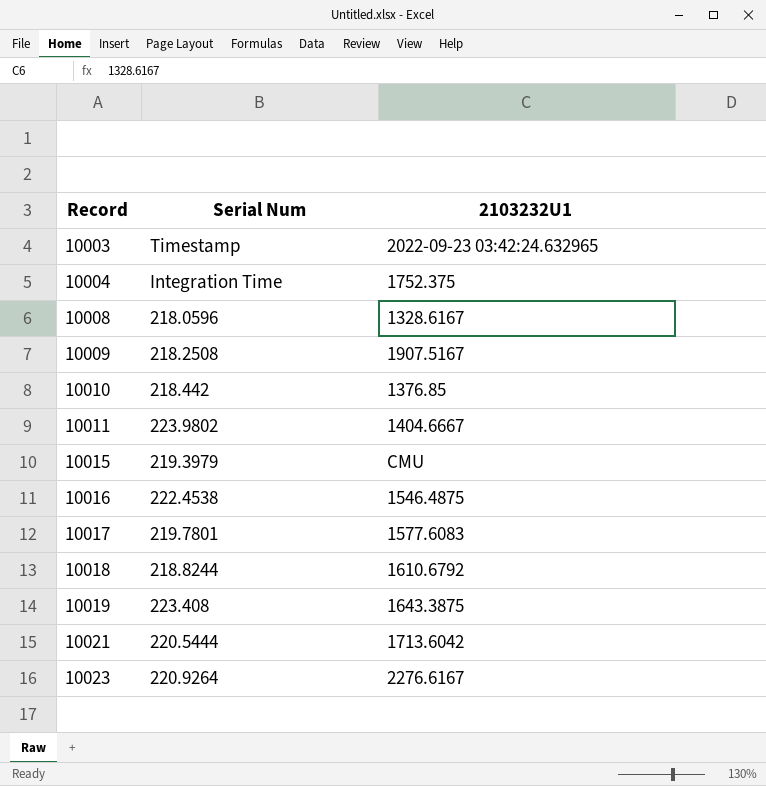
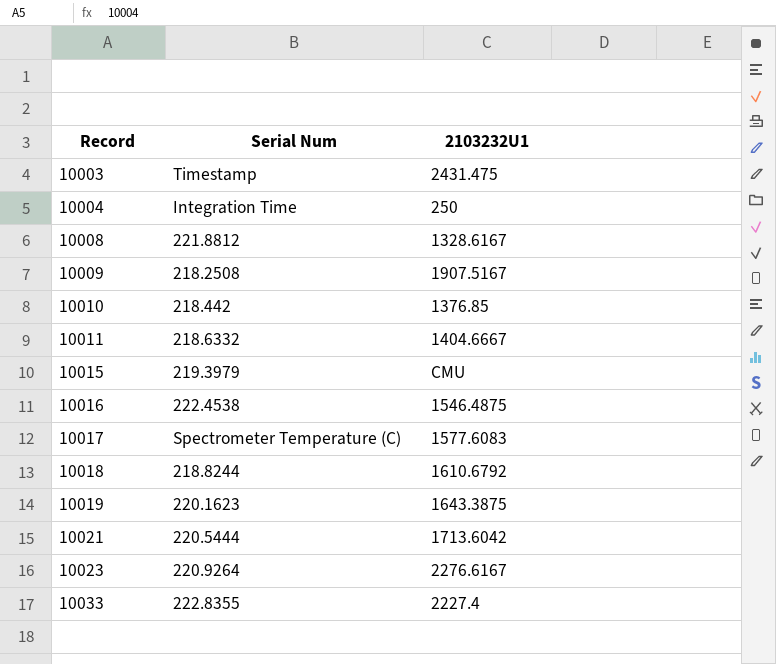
10003 | 2103232U1: 2022-09-23 03:42:24.632965 -> 2431.475
10004 | 2103232U1: 1752.375 -> 250
10008 | Serial Num: 218.0596 -> 221.8812
10011 | Serial Num: 223.9802 -> 218.6332
10017 | Serial Num: 219.7801 -> Spectrometer Temperature (C)
10019 | Serial Num: 223.408 -> 220.1623
row 10033: none -> 222.8355 | 2227.4

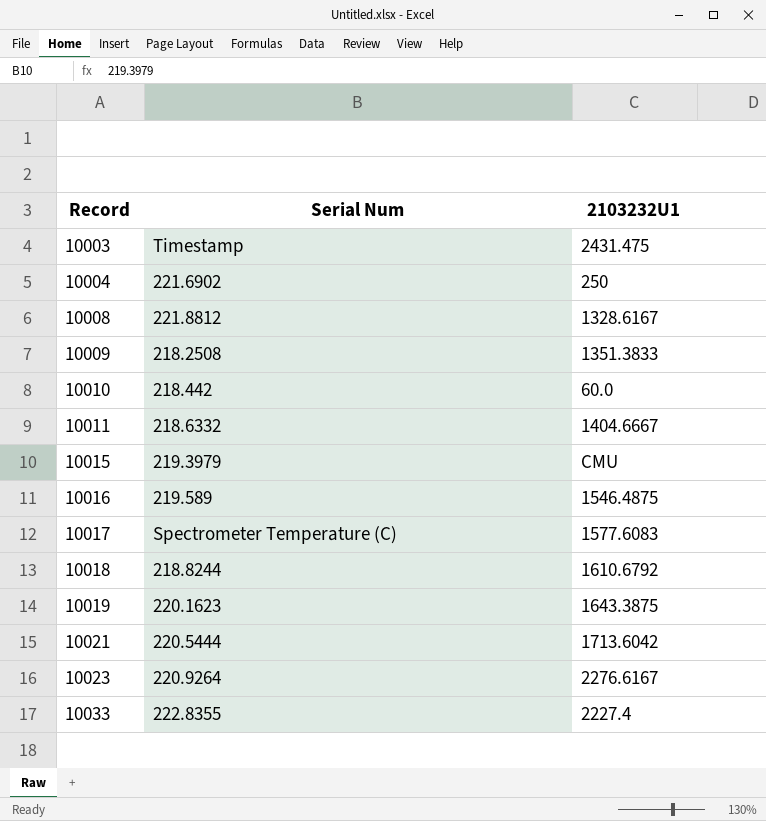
10004 | Serial Num: Integration Time -> 221.6902
10009 | 2103232U1: 1907.5167 -> 1351.3833
10010 | 2103232U1: 1376.85 -> 60.0
10016 | Serial Num: 222.4538 -> 219.589

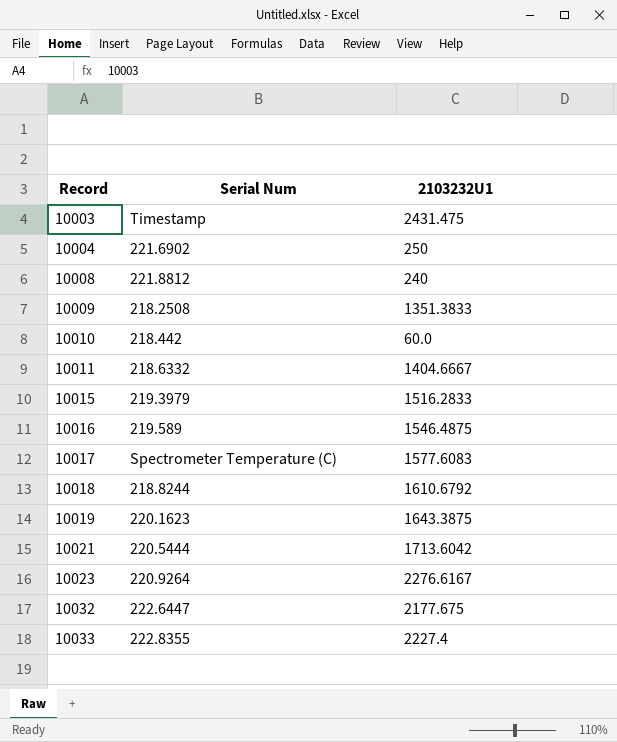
10008 | 2103232U1: 1328.6167 -> 240
10015 | 2103232U1: CMU -> 1516.2833
row 10032: none -> 222.6447 | 2177.675

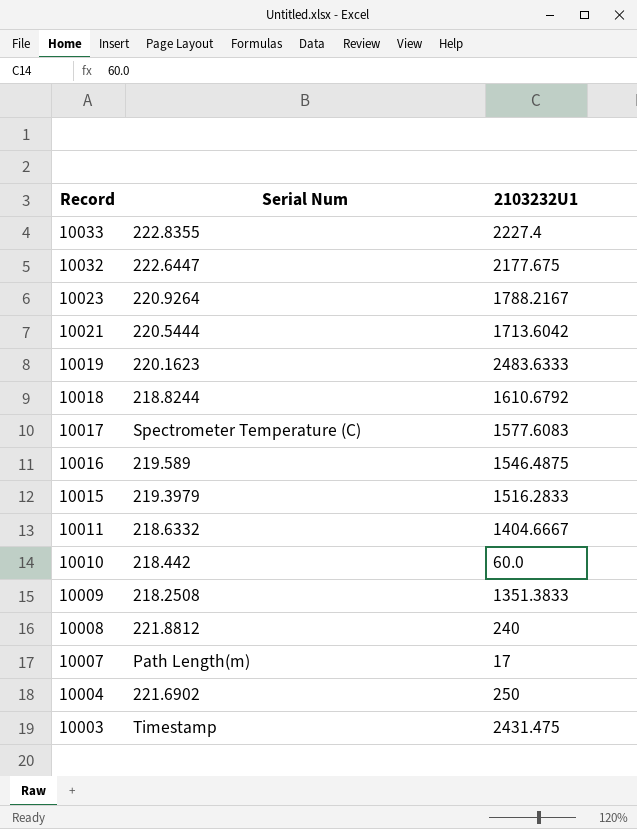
row order: Record ascending -> Record descending
10023 | 2103232U1: 2276.6167 -> 1788.2167
10019 | 2103232U1: 1643.3875 -> 2483.6333
row 10007: none -> Path Length(m) | 17

